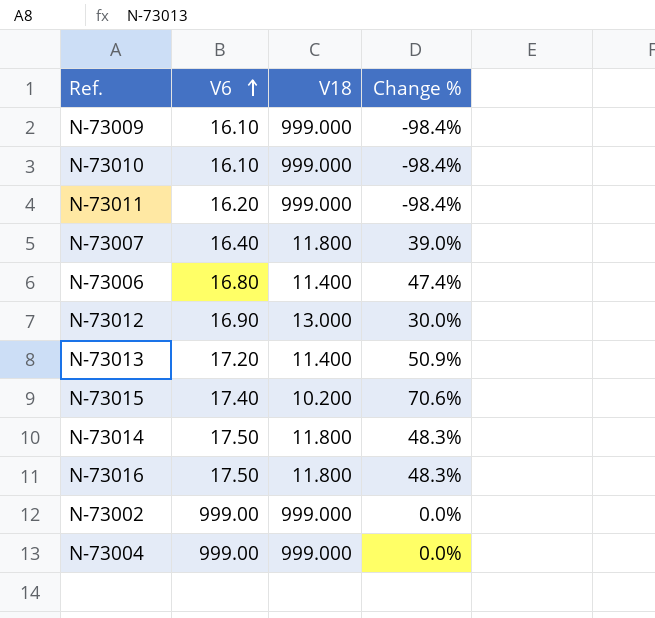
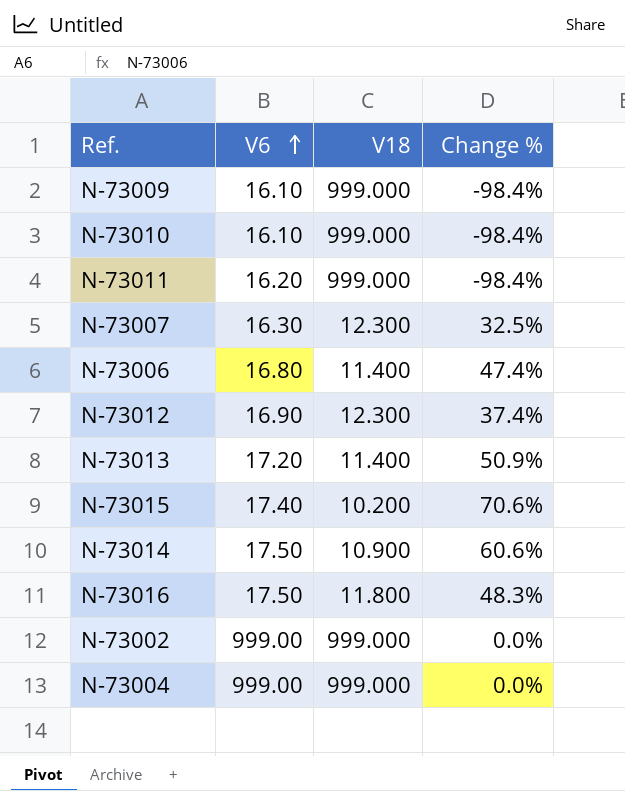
N-73007 | V6: 16.40 -> 16.30
N-73007 | V18: 11.800 -> 12.300
N-73007 | Change %: 39.0% -> 32.5%
N-73012 | V18: 13.000 -> 12.300
N-73012 | Change %: 30.0% -> 37.4%
N-73014 | V18: 11.800 -> 10.900
N-73014 | Change %: 48.3% -> 60.6%

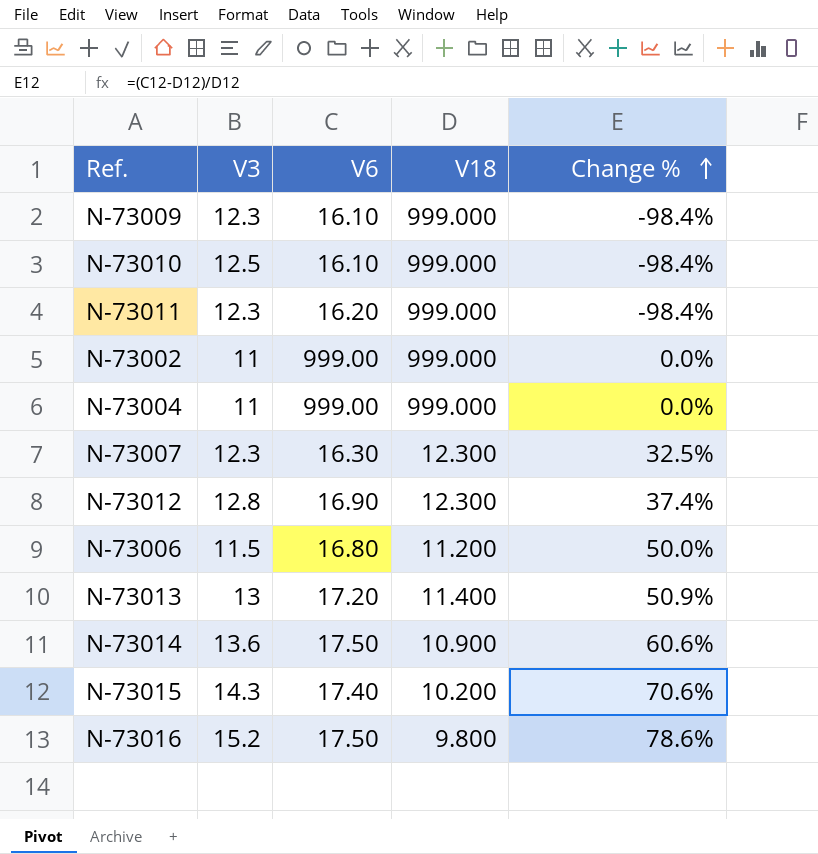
row order: V6 ascending -> Change % ascending
column V3 | position: none -> 2
N-73006 | V18: 11.400 -> 11.200
N-73006 | Change %: 47.4% -> 50.0%
N-73016 | V18: 11.800 -> 9.800
N-73016 | Change %: 48.3% -> 78.6%

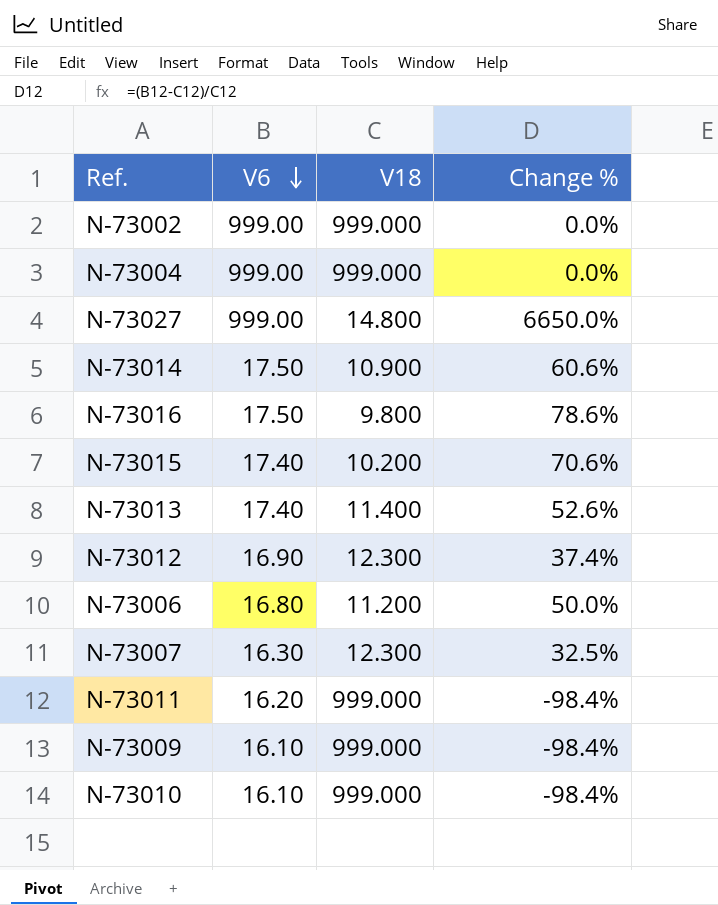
row order: Change % ascending -> V6 descending
column V3 | position: 2 -> none
row N-73027: none -> 999.00 | 14.800 | 6650.0%
N-73013 | V6: 17.20 -> 17.40
N-73013 | Change %: 50.9% -> 52.6%

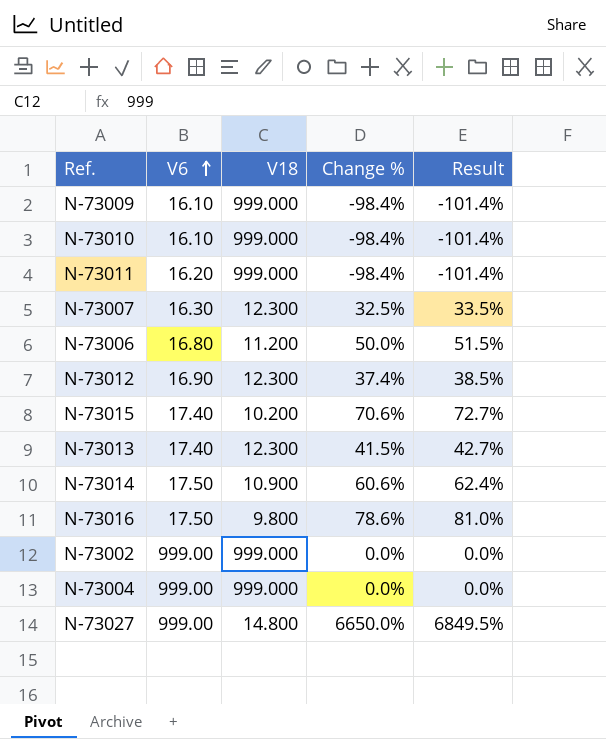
row order: V6 descending -> V6 ascending
column Result | formula: none -> [Change %] * 1.03
N-73013 | V18: 11.400 -> 12.300
N-73013 | Change %: 52.6% -> 41.5%

